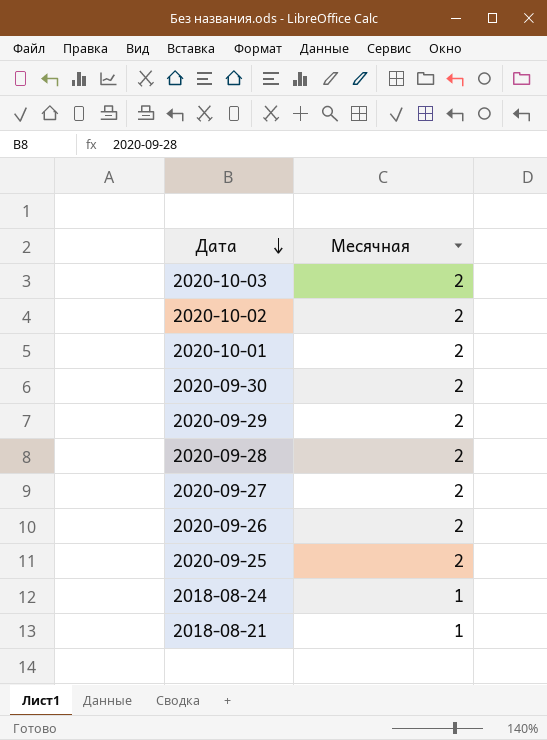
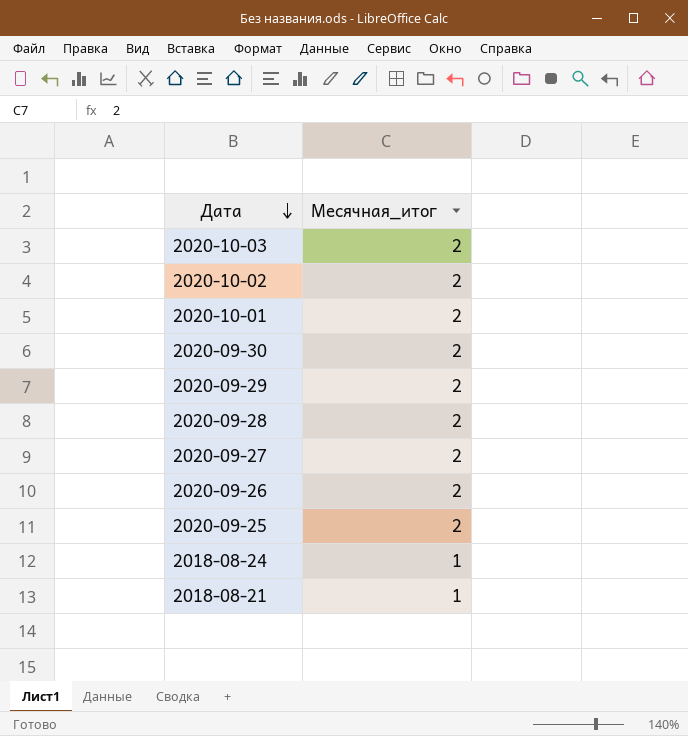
column name: Месячная -> Месячная_итог

